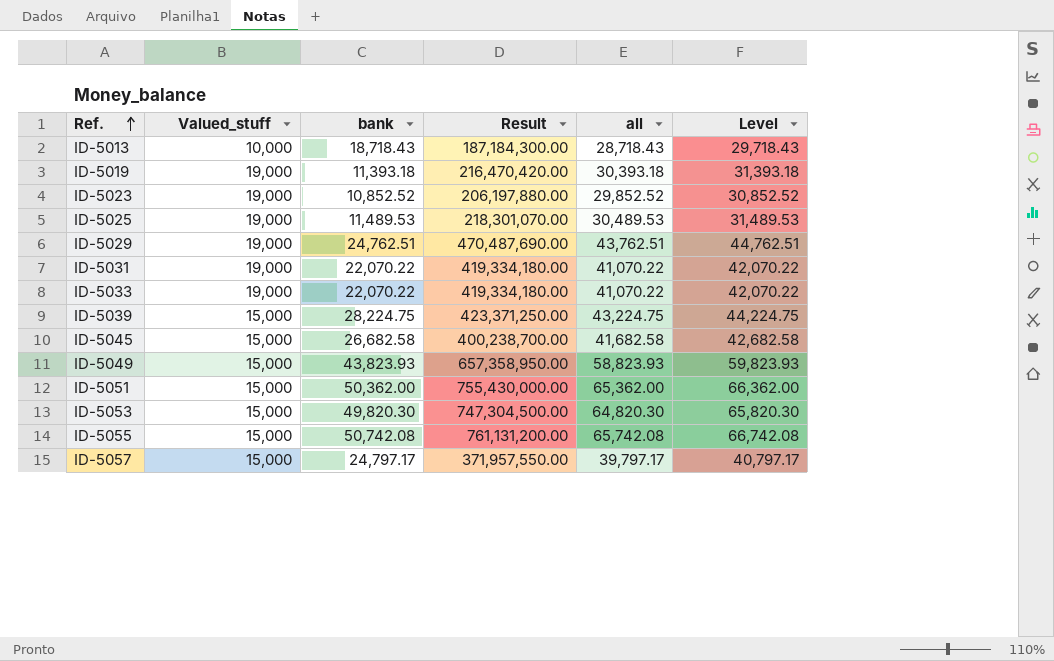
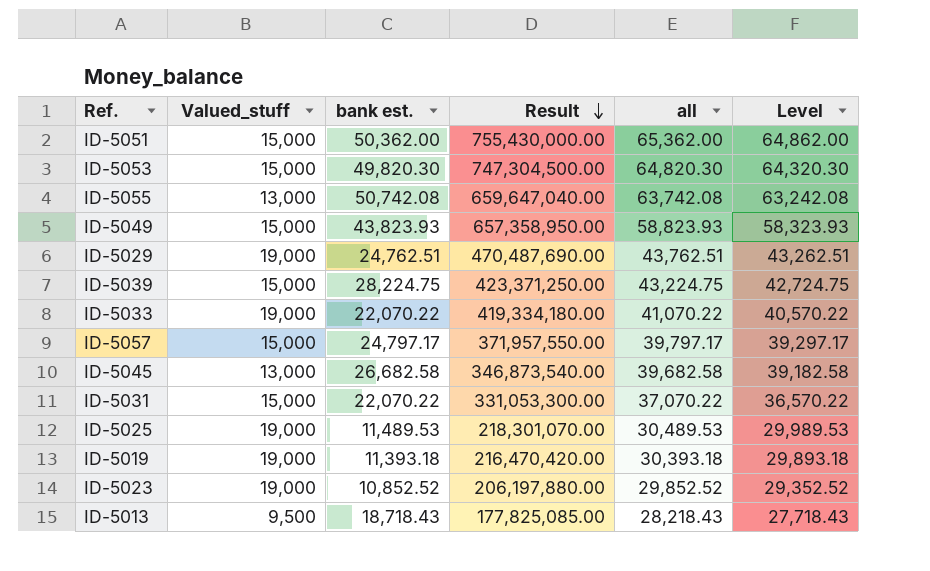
row order: Ref. ascending -> Result descending
column name: bank -> bank est.
column Level | formula: [all] + 1000 -> [all] - 500
ID-5055 | Valued_stuff: 15,000 -> 13,000
ID-5055 | Result: 761,131,200.00 -> 659,647,040.00
ID-5055 | all: 65,742.08 -> 63,742.08
ID-5045 | Valued_stuff: 15,000 -> 13,000
ID-5045 | Result: 400,238,700.00 -> 346,873,540.00
ID-5045 | all: 41,682.58 -> 39,682.58
ID-5031 | Valued_stuff: 19,000 -> 15,000
ID-5031 | Result: 419,334,180.00 -> 331,053,300.00
ID-5031 | all: 41,070.22 -> 37,070.22
ID-5013 | Valued_stuff: 10,000 -> 9,500
ID-5013 | Result: 187,184,300.00 -> 177,825,085.00
ID-5013 | all: 28,718.43 -> 28,218.43

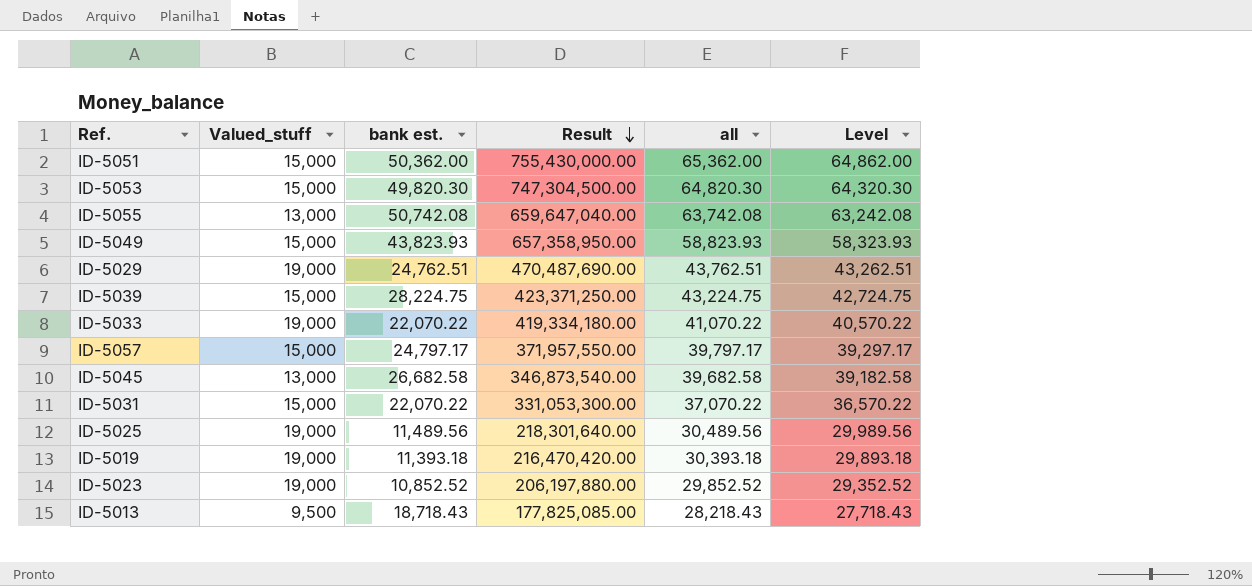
ID-5025 | bank est.: 11,489.53 -> 11,489.56
ID-5025 | Result: 218,301,070.00 -> 218,301,640.00
ID-5025 | all: 30,489.53 -> 30,489.56
ID-5025 | Level: 29,989.53 -> 29,989.56

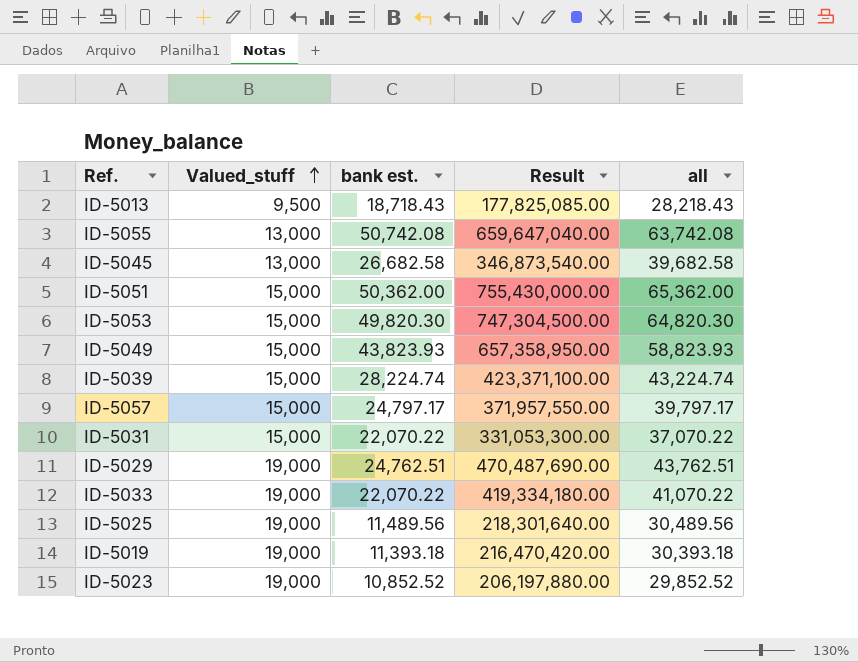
row order: Result descending -> Valued_stuff ascending
column Level | formula: [all] - 500 -> none
ID-5039 | bank est.: 28,224.75 -> 28,224.74
ID-5039 | Result: 423,371,250.00 -> 423,371,100.00
ID-5039 | all: 43,224.75 -> 43,224.74

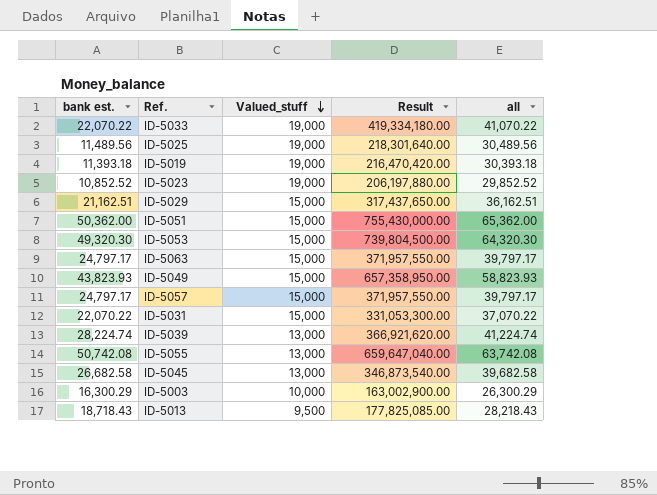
row order: Valued_stuff ascending -> Valued_stuff descending
column bank est. | position: 3 -> 1
ID-5029 | bank est.: 24,762.51 -> 21,162.51
ID-5029 | Valued_stuff: 19,000 -> 15,000
ID-5029 | Result: 470,487,690.00 -> 317,437,650.00
ID-5029 | all: 43,762.51 -> 36,162.51
ID-5053 | bank est.: 49,820.30 -> 49,320.30
ID-5053 | Result: 747,304,500.00 -> 739,804,500.00
ID-5053 | all: 64,820.30 -> 64,320.30
row ID-5063: none -> 24,797.17 | 15,000 | 371,957,550.00 | 39,797.17
ID-5039 | Valued_stuff: 15,000 -> 13,000
ID-5039 | Result: 423,371,100.00 -> 366,921,620.00
ID-5039 | all: 43,224.74 -> 41,224.74
row ID-5003: none -> 16,300.29 | 10,000 | 163,002,900.00 | 26,300.29

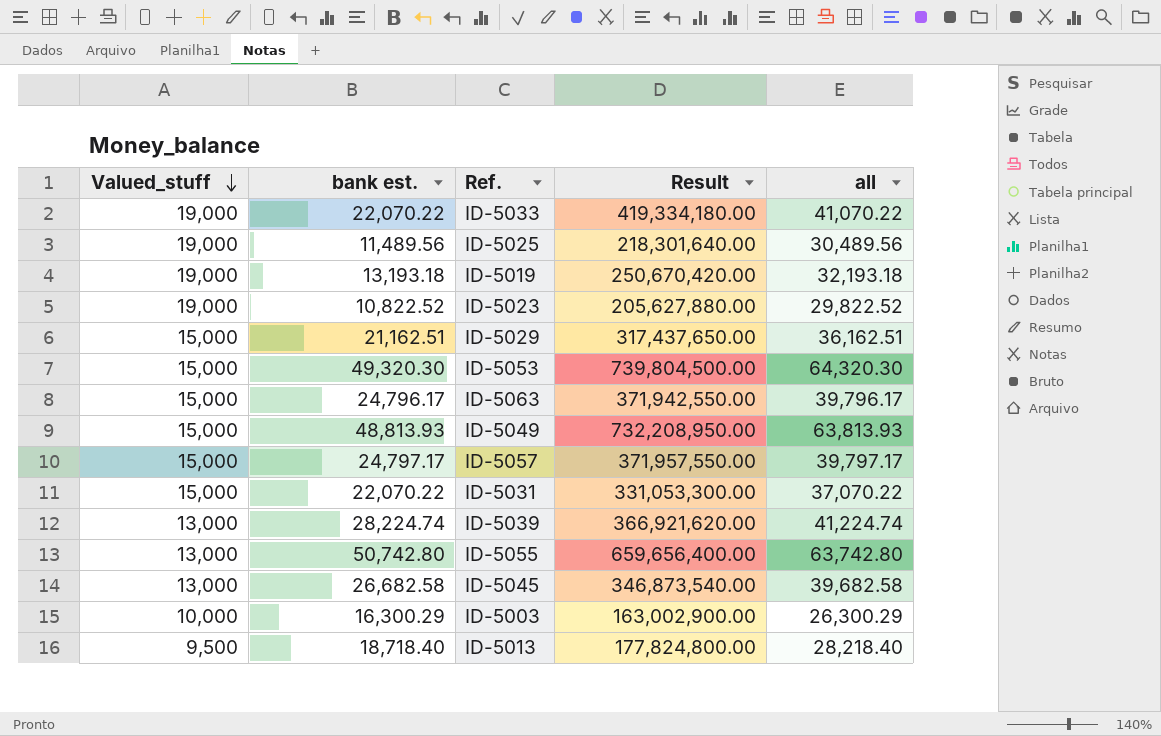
column Valued_stuff | position: 3 -> 1
row ID-5051: 50,362.00 | 15,000 | 755,430,000.00 | 65,362.00 -> none
ID-5019 | bank est.: 11,393.18 -> 13,193.18
ID-5019 | Result: 216,470,420.00 -> 250,670,420.00
ID-5019 | all: 30,393.18 -> 32,193.18
ID-5023 | bank est.: 10,852.52 -> 10,822.52
ID-5023 | Result: 206,197,880.00 -> 205,627,880.00
ID-5023 | all: 29,852.52 -> 29,822.52
ID-5063 | bank est.: 24,797.17 -> 24,796.17
ID-5063 | Result: 371,957,550.00 -> 371,942,550.00
ID-5063 | all: 39,797.17 -> 39,796.17
ID-5049 | bank est.: 43,823.93 -> 48,813.93
ID-5049 | Result: 657,358,950.00 -> 732,208,950.00
ID-5049 | all: 58,823.93 -> 63,813.93
ID-5055 | bank est.: 50,742.08 -> 50,742.80
ID-5055 | Result: 659,647,040.00 -> 659,656,400.00
ID-5055 | all: 63,742.08 -> 63,742.80
ID-5013 | bank est.: 18,718.43 -> 18,718.40
ID-5013 | Result: 177,825,085.00 -> 177,824,800.00
ID-5013 | all: 28,218.43 -> 28,218.40

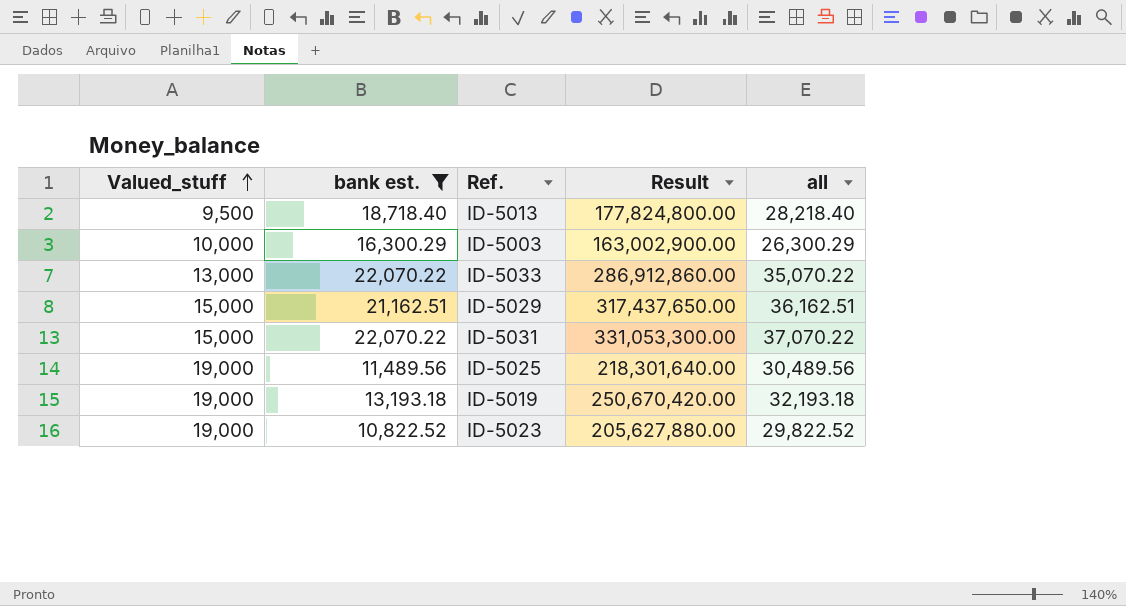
filter: none -> bank est. <= 22,070.22
row order: Valued_stuff descending -> Valued_stuff ascending
ID-5033 | Valued_stuff: 19,000 -> 13,000
ID-5033 | Result: 419,334,180.00 -> 286,912,860.00
ID-5033 | all: 41,070.22 -> 35,070.22

